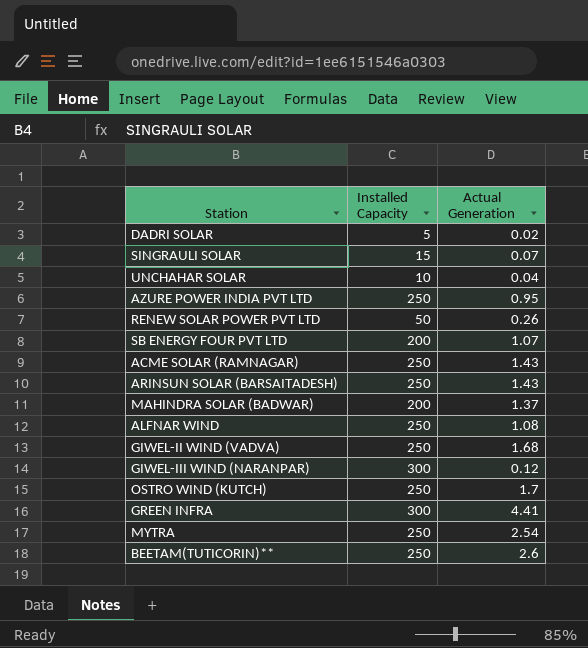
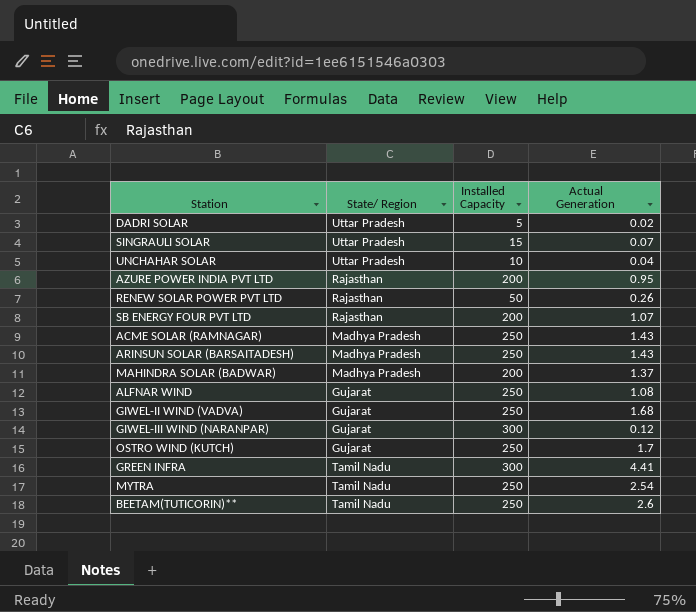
column State/ Region | position: none -> 2
AZURE POWER INDIA PVT LTD | Installed Capacity: 250 -> 200

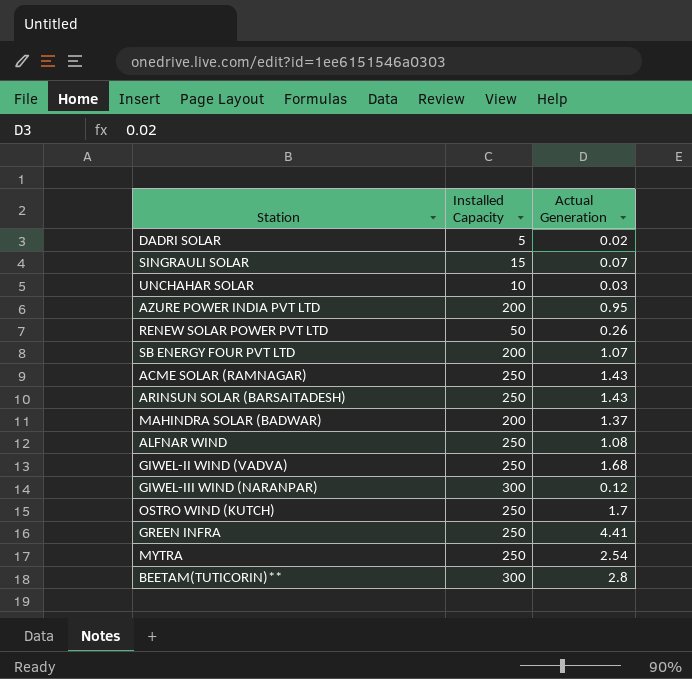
column State/ Region | position: 2 -> none
UNCHAHAR SOLAR | Actual Generation: 0.04 -> 0.03
GREEN INFRA | Installed Capacity: 300 -> 250
BEETAM(TUTICORIN)** | Installed Capacity: 250 -> 300
BEETAM(TUTICORIN)** | Actual Generation: 2.6 -> 2.8

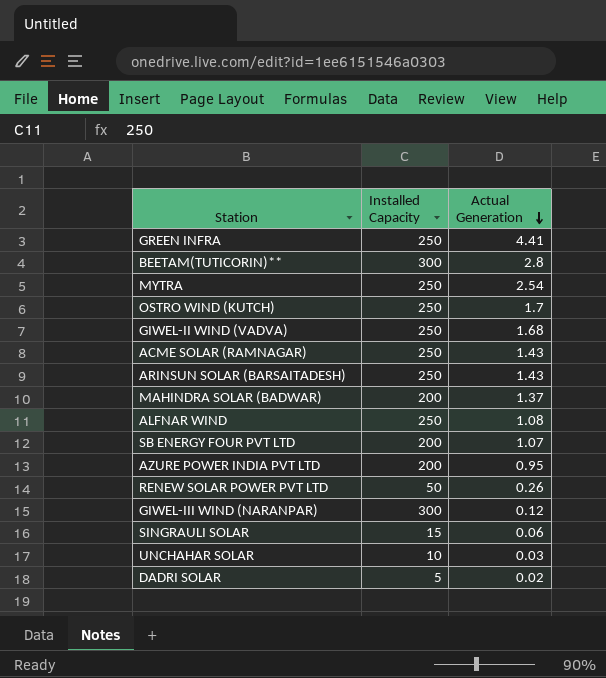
row order: none -> Actual Generation descending
SINGRAULI SOLAR | Actual Generation: 0.07 -> 0.06

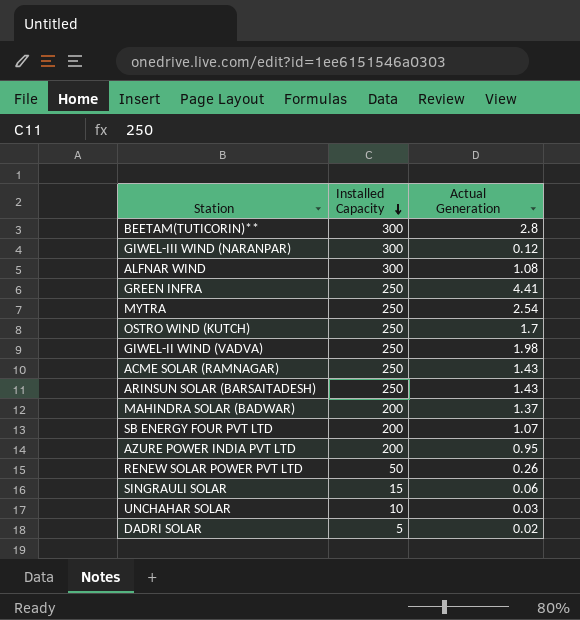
row order: Actual Generation descending -> Installed Capacity descending
ALFNAR WIND | Installed Capacity: 250 -> 300
GIWEL-II WIND (VADVA) | Actual Generation: 1.68 -> 1.98

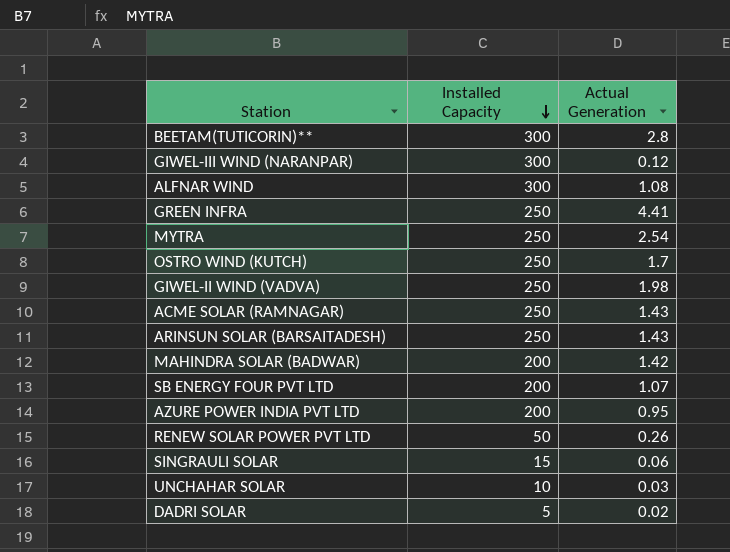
MAHINDRA SOLAR (BADWAR) | Actual Generation: 1.37 -> 1.42

